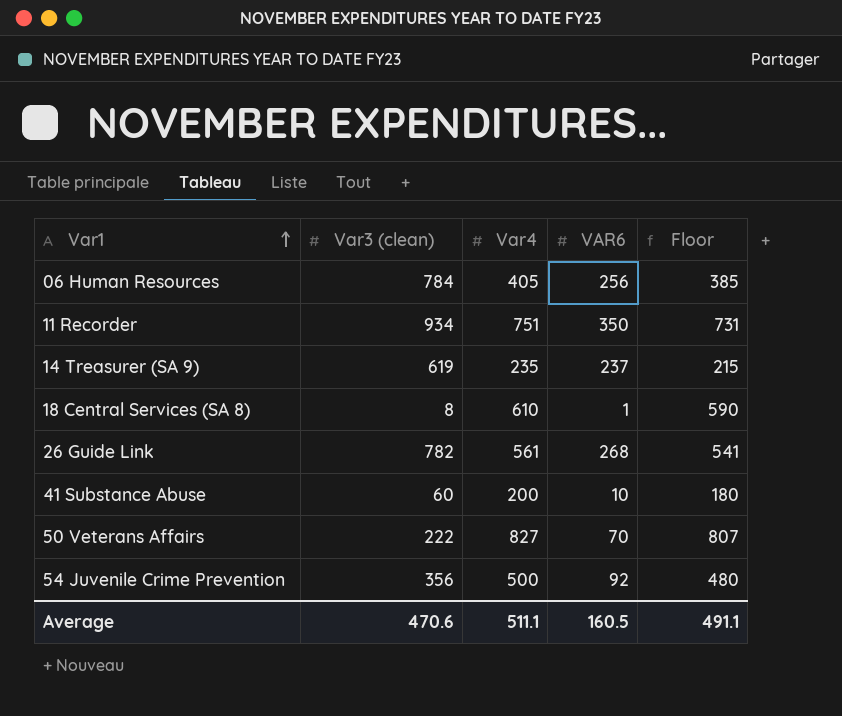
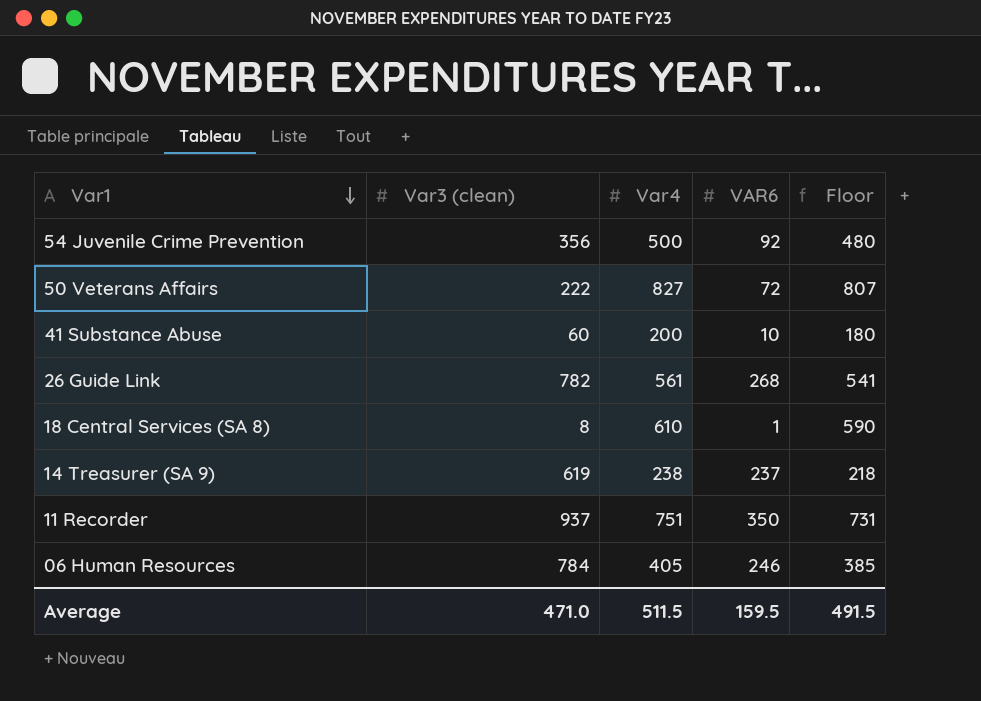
row order: Var1 ascending -> Var1 descending
50 Veterans Affairs | VAR6: 70 -> 72
14 Treasurer (SA 9) | Var4: 235 -> 238
14 Treasurer (SA 9) | Floor: 215 -> 218
11 Recorder | Var3 (clean): 934 -> 937
06 Human Resources | VAR6: 256 -> 246
Average | Var3 (clean): 470.6 -> 471.0
Average | Var4: 511.1 -> 511.5
Average | VAR6: 160.5 -> 159.5
Average | Floor: 491.1 -> 491.5

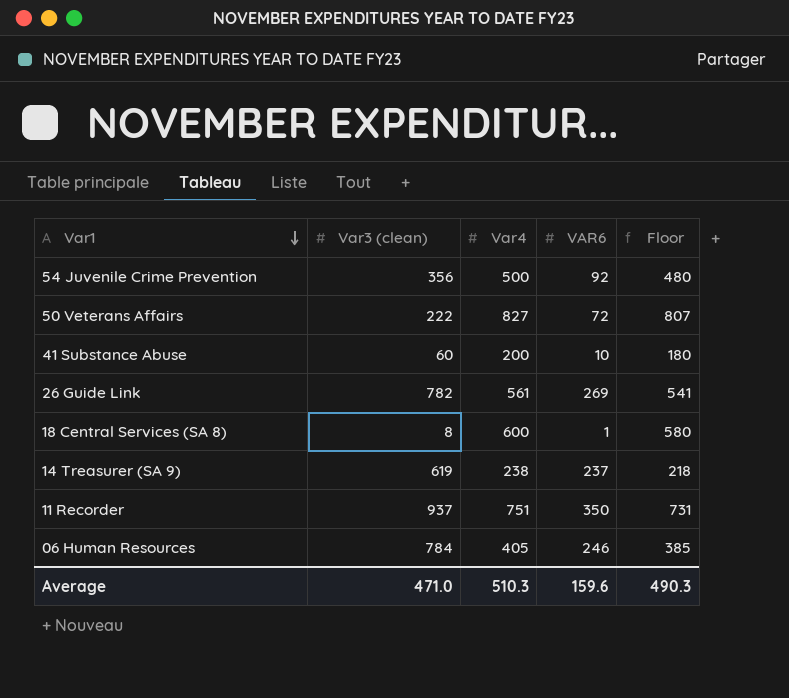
26 Guide Link | VAR6: 268 -> 269
18 Central Services (SA 8) | Var4: 610 -> 600
18 Central Services (SA 8) | Floor: 590 -> 580
Average | Var4: 511.5 -> 510.3
Average | VAR6: 159.5 -> 159.6
Average | Floor: 491.5 -> 490.3

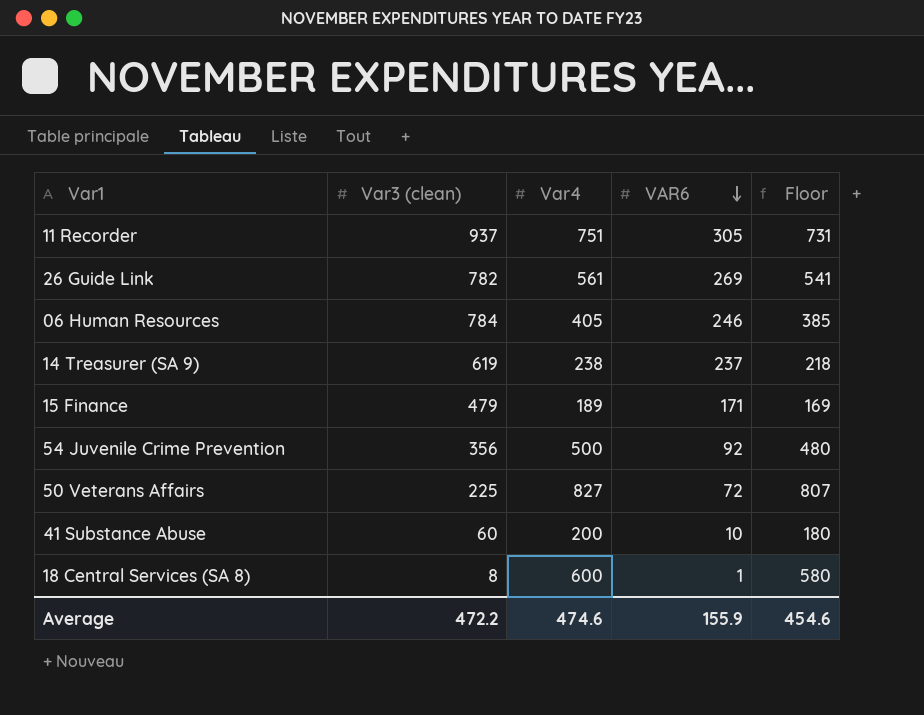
row order: Var1 descending -> VAR6 descending
11 Recorder | VAR6: 350 -> 305
row 15 Finance: none -> 479 | 189 | 171 | 169
50 Veterans Affairs | Var3 (clean): 222 -> 225
Average | Var3 (clean): 471.0 -> 472.2
Average | Var4: 510.3 -> 474.6
Average | VAR6: 159.6 -> 155.9
Average | Floor: 490.3 -> 454.6

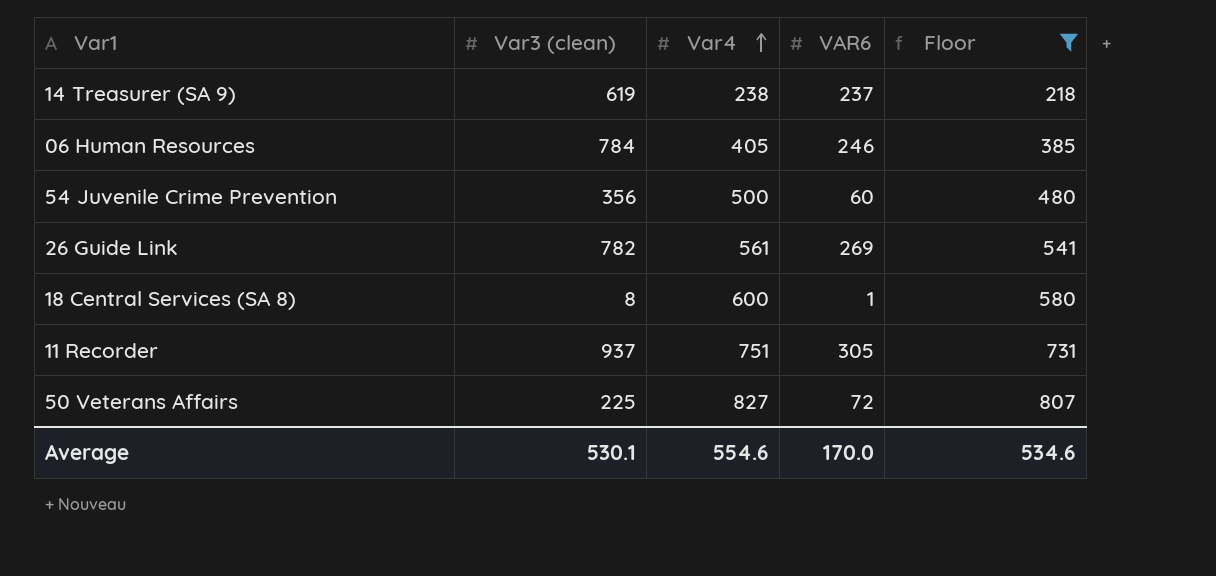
filter: none -> Floor >= 218
row order: VAR6 descending -> Var4 ascending
54 Juvenile Crime Prevention | VAR6: 92 -> 60
Average | Var3 (clean): 472.2 -> 530.1
Average | Var4: 474.6 -> 554.6
Average | VAR6: 155.9 -> 170.0
Average | Floor: 454.6 -> 534.6

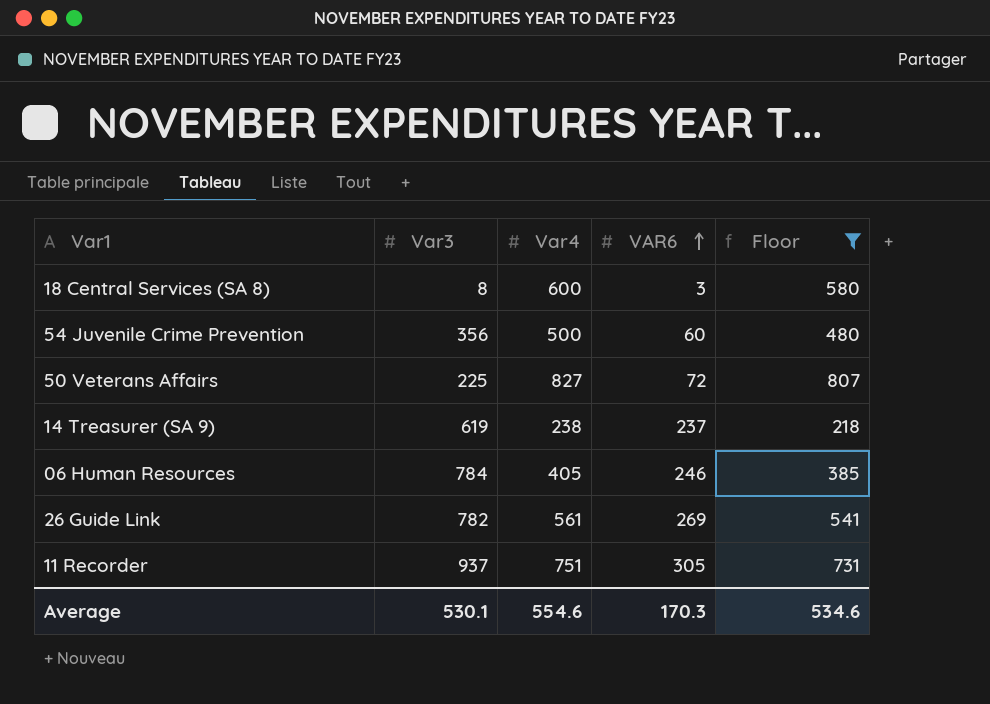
row order: Var4 ascending -> VAR6 ascending
column name: Var3 (clean) -> Var3
18 Central Services (SA 8) | VAR6: 1 -> 3
Average | VAR6: 170.0 -> 170.3

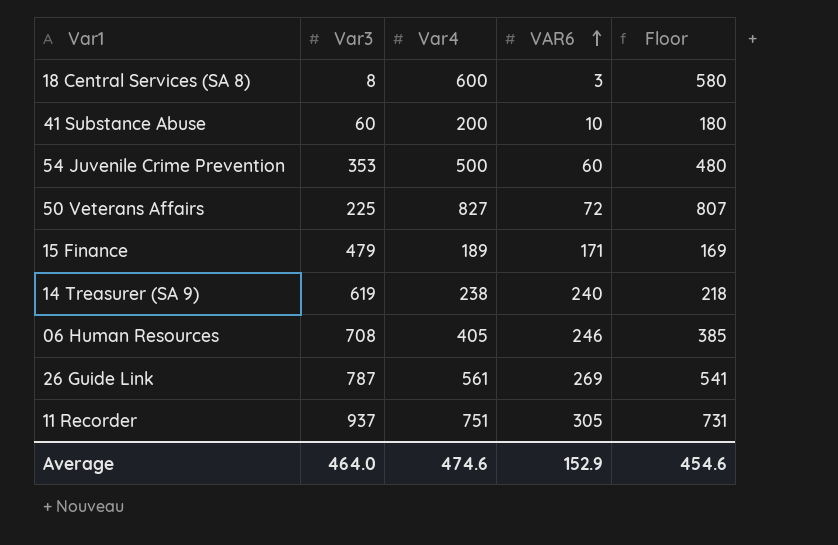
filter: Floor >= 218 -> none
54 Juvenile Crime Prevention | Var3: 356 -> 353
14 Treasurer (SA 9) | VAR6: 237 -> 240
06 Human Resources | Var3: 784 -> 708
26 Guide Link | Var3: 782 -> 787
Average | Var3: 530.1 -> 464.0
Average | Var4: 554.6 -> 474.6
Average | VAR6: 170.3 -> 152.9
Average | Floor: 534.6 -> 454.6

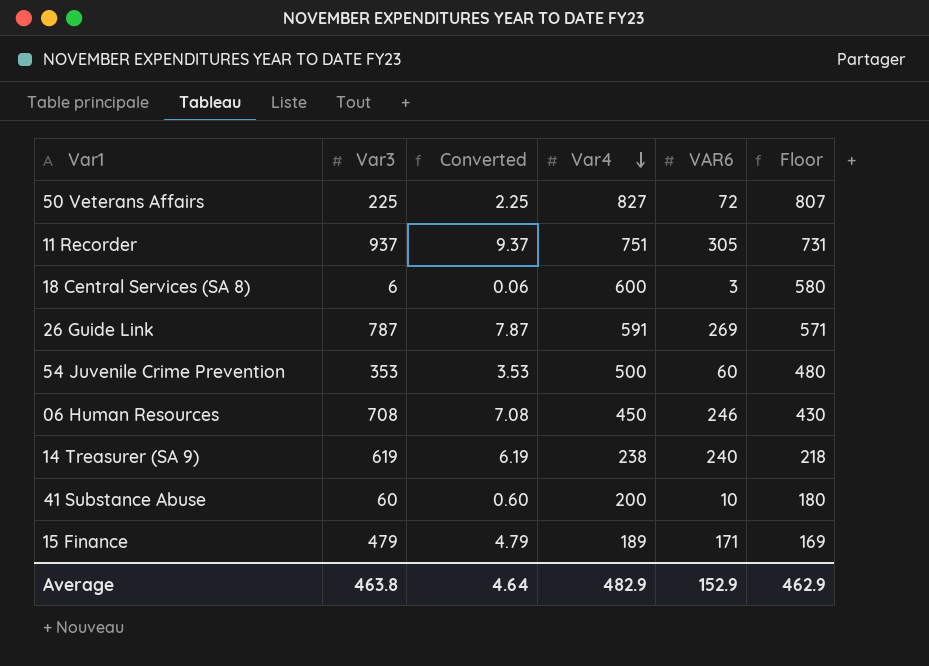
row order: VAR6 ascending -> Var4 descending
column Converted | formula: none -> [Var3] * 0.01
18 Central Services (SA 8) | Var3: 8 -> 6
26 Guide Link | Var4: 561 -> 591
26 Guide Link | Floor: 541 -> 571
06 Human Resources | Var4: 405 -> 450
06 Human Resources | Floor: 385 -> 430
Average | Var3: 464.0 -> 463.8
Average | Var4: 474.6 -> 482.9
Average | Floor: 454.6 -> 462.9

